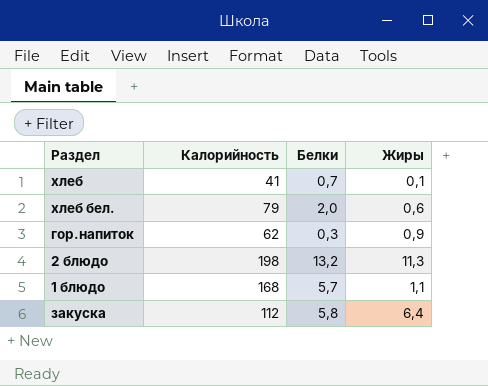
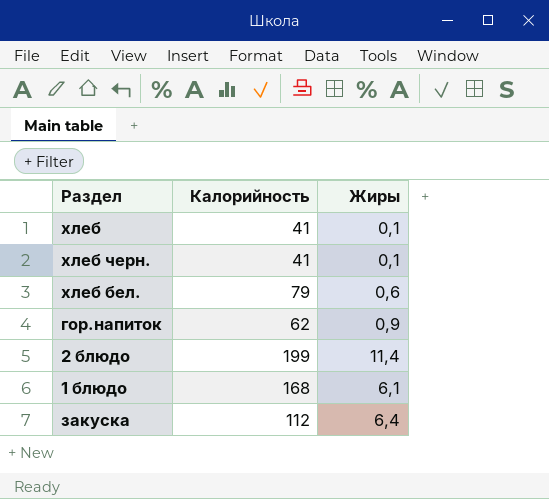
column Белки | position: 3 -> none
row хлеб черн.: none -> 41 | 0,1
2 блюдо | Калорийность: 198 -> 199
2 блюдо | Жиры: 11,3 -> 11,4
1 блюдо | Жиры: 1,1 -> 6,1

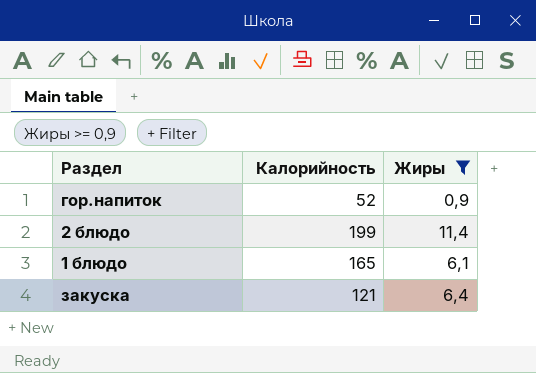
filter: none -> Жиры >= 0,9
гор.напиток | Калорийность: 62 -> 52
1 блюдо | Калорийность: 168 -> 165
закуска | Калорийность: 112 -> 121

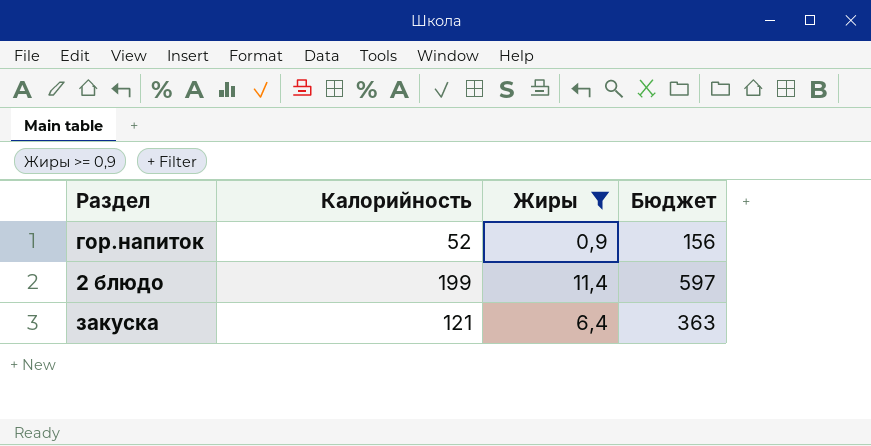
column Бюджет | formula: none -> [Калорийность] * 3
row 1 блюдо: 165 | 6,1 -> none

